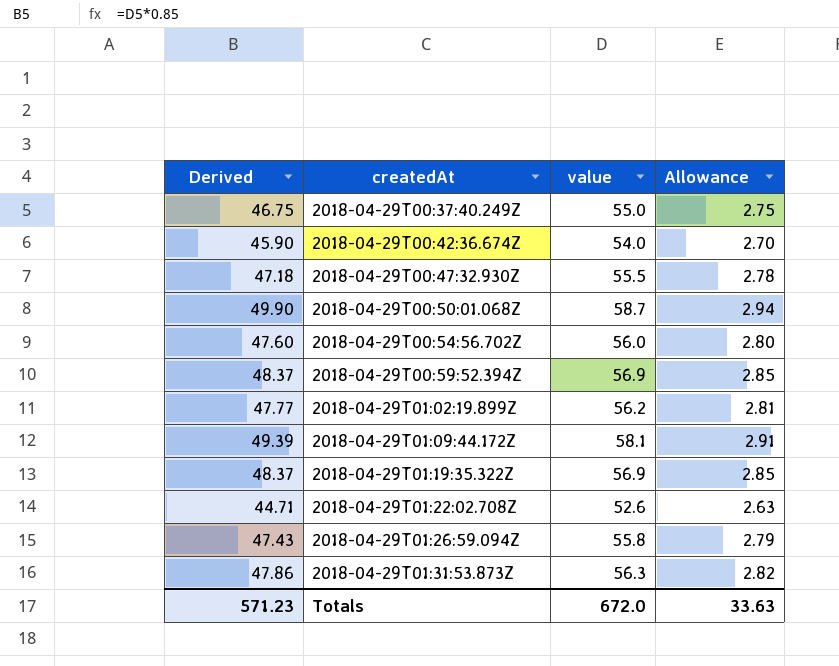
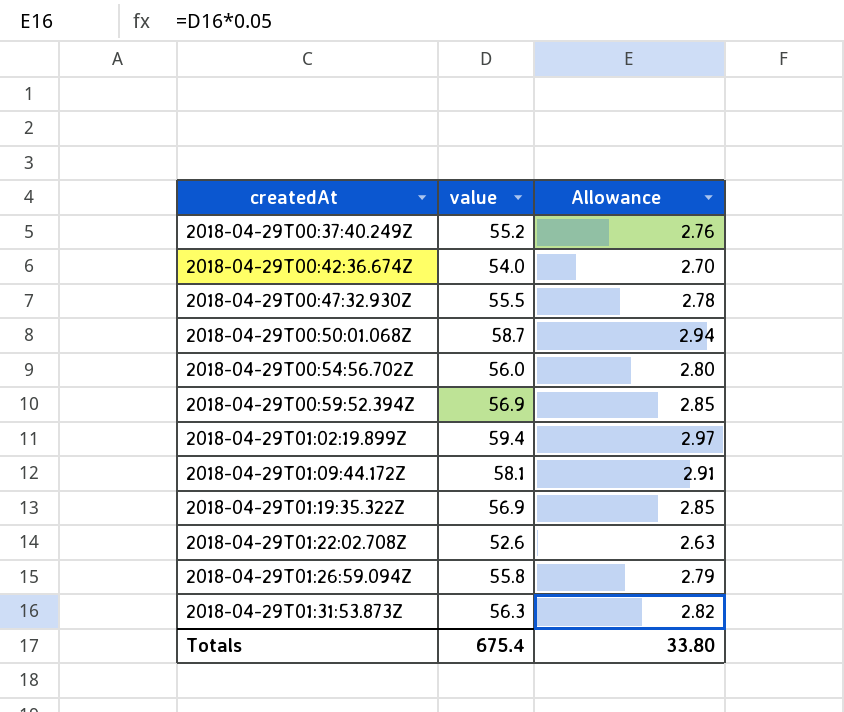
column Derived | formula: [value] * 0.85 -> none
2018-04-29T00:37:40.249Z | value: 55.0 -> 55.2
2018-04-29T00:37:40.249Z | Allowance: 2.75 -> 2.76
2018-04-29T01:02:19.899Z | value: 56.2 -> 59.4
2018-04-29T01:02:19.899Z | Allowance: 2.81 -> 2.97
Totals | value: 672.0 -> 675.4
Totals | Allowance: 33.63 -> 33.80

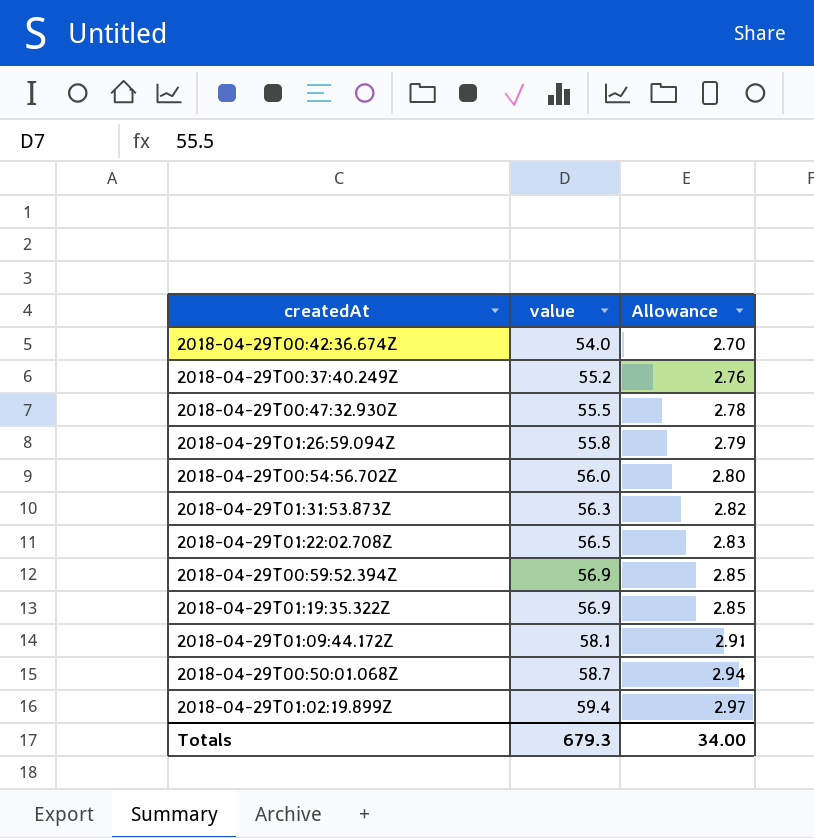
row order: createdAt ascending -> value ascending
2018-04-29T01:22:02.708Z | value: 52.6 -> 56.5
2018-04-29T01:22:02.708Z | Allowance: 2.63 -> 2.83
Totals | value: 675.4 -> 679.3
Totals | Allowance: 33.80 -> 34.00

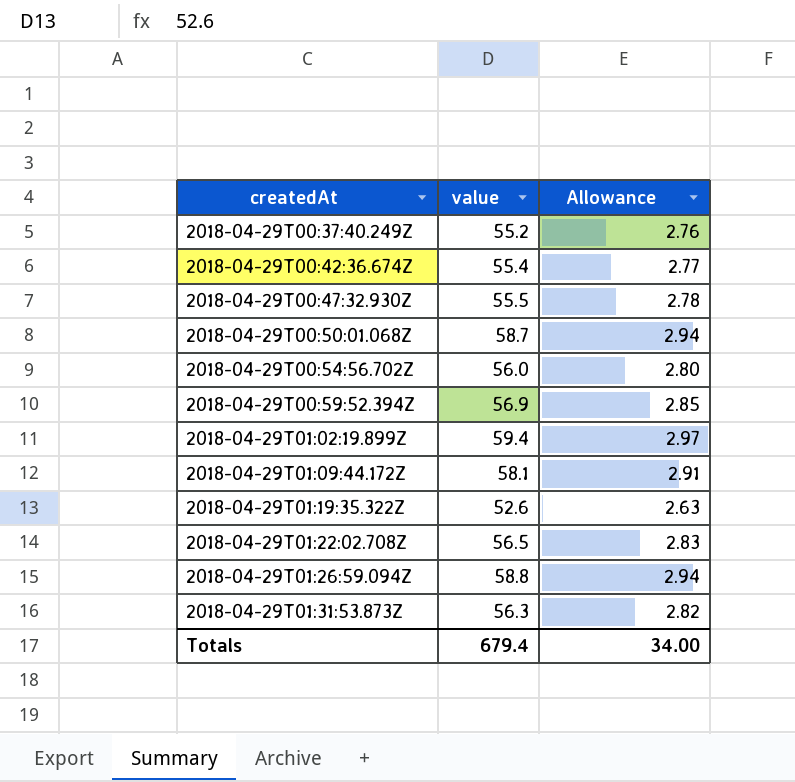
row order: value ascending -> createdAt ascending
2018-04-29T00:42:36.674Z | value: 54.0 -> 55.4
2018-04-29T00:42:36.674Z | Allowance: 2.70 -> 2.77
2018-04-29T01:19:35.322Z | value: 56.9 -> 52.6
2018-04-29T01:19:35.322Z | Allowance: 2.85 -> 2.63
2018-04-29T01:26:59.094Z | value: 55.8 -> 58.8
2018-04-29T01:26:59.094Z | Allowance: 2.79 -> 2.94
Totals | value: 679.3 -> 679.4

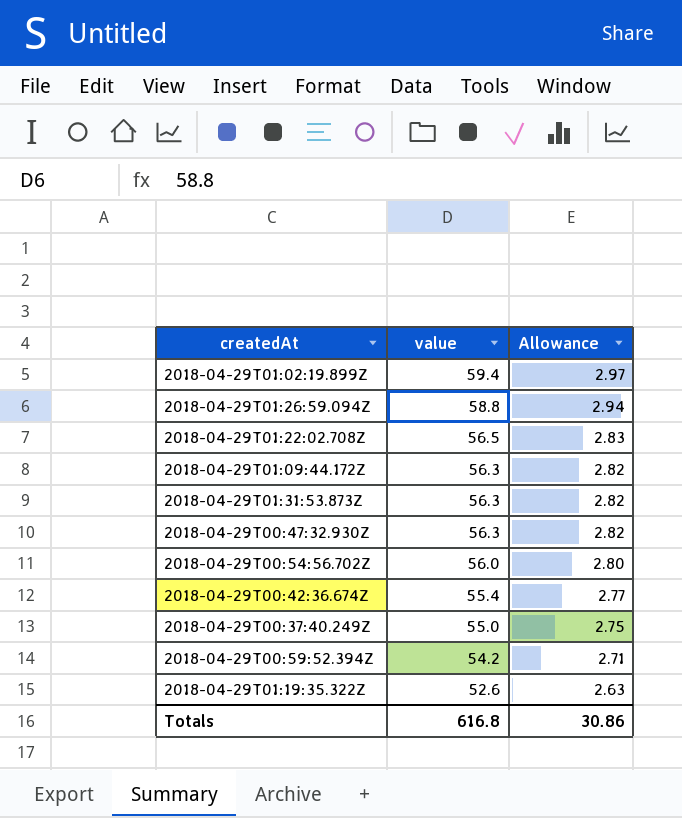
row order: createdAt ascending -> value descending
row 2018-04-29T00:50:01.068Z: 58.7 | 2.94 -> none
2018-04-29T01:09:44.172Z | value: 58.1 -> 56.3
2018-04-29T01:09:44.172Z | Allowance: 2.91 -> 2.82
2018-04-29T00:47:32.930Z | value: 55.5 -> 56.3
2018-04-29T00:47:32.930Z | Allowance: 2.78 -> 2.82
2018-04-29T00:37:40.249Z | value: 55.2 -> 55.0
2018-04-29T00:37:40.249Z | Allowance: 2.76 -> 2.75
2018-04-29T00:59:52.394Z | value: 56.9 -> 54.2
2018-04-29T00:59:52.394Z | Allowance: 2.85 -> 2.71
Totals | value: 679.4 -> 616.8
Totals | Allowance: 34.00 -> 30.86

